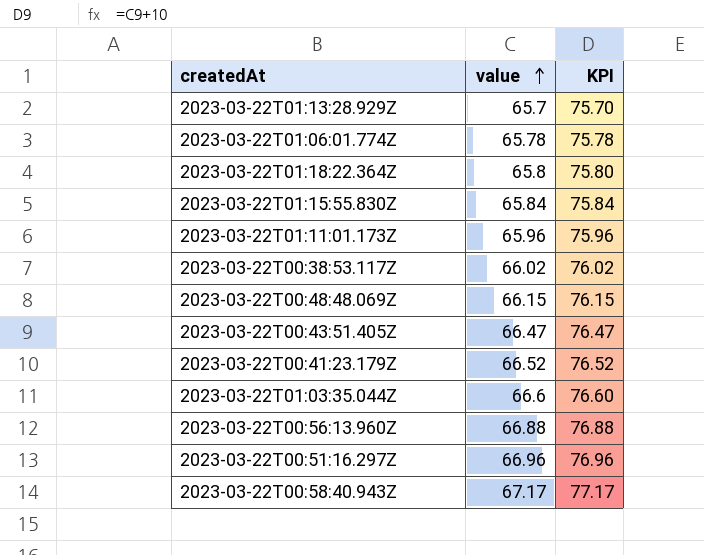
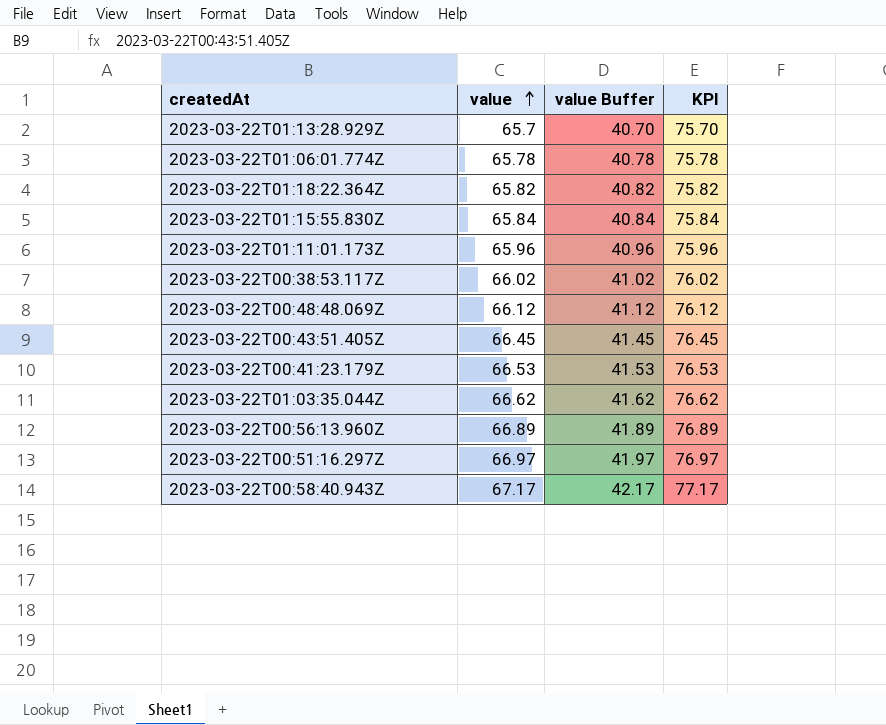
column value Buffer | formula: none -> [value] - 25
2023-03-22T01:18:22.364Z | value: 65.8 -> 65.82
2023-03-22T01:18:22.364Z | KPI: 75.80 -> 75.82
2023-03-22T00:48:48.069Z | value: 66.15 -> 66.12
2023-03-22T00:48:48.069Z | KPI: 76.15 -> 76.12
2023-03-22T00:43:51.405Z | value: 66.47 -> 66.45
2023-03-22T00:43:51.405Z | KPI: 76.47 -> 76.45
2023-03-22T00:41:23.179Z | value: 66.52 -> 66.53
2023-03-22T00:41:23.179Z | KPI: 76.52 -> 76.53
2023-03-22T01:03:35.044Z | value: 66.6 -> 66.62
2023-03-22T01:03:35.044Z | KPI: 76.60 -> 76.62
2023-03-22T00:56:13.960Z | value: 66.88 -> 66.89
2023-03-22T00:56:13.960Z | KPI: 76.88 -> 76.89
2023-03-22T00:51:16.297Z | value: 66.96 -> 66.97
2023-03-22T00:51:16.297Z | KPI: 76.96 -> 76.97

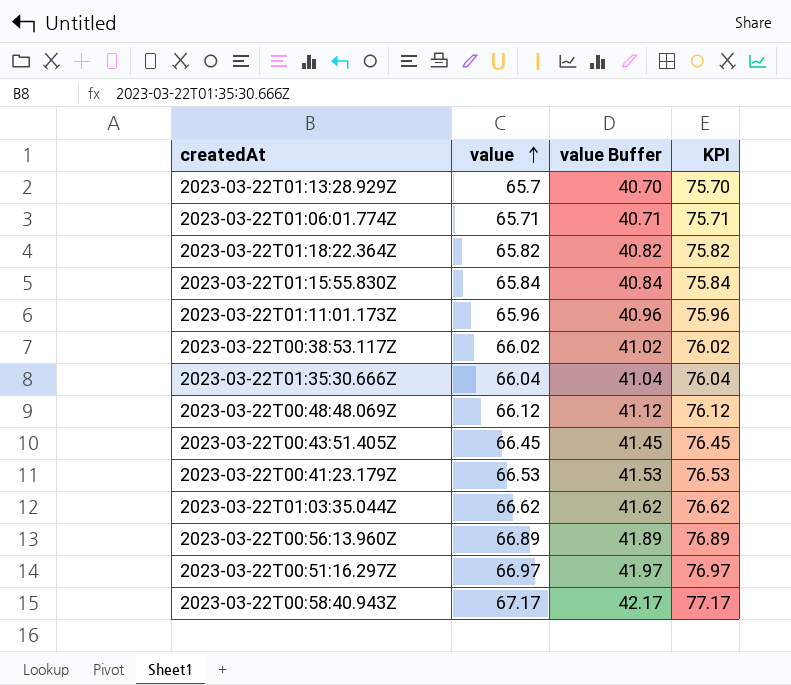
2023-03-22T01:06:01.774Z | value: 65.78 -> 65.71
2023-03-22T01:06:01.774Z | value Buffer: 40.78 -> 40.71
2023-03-22T01:06:01.774Z | KPI: 75.78 -> 75.71
row 2023-03-22T01:35:30.666Z: none -> 66.04 | 41.04 | 76.04

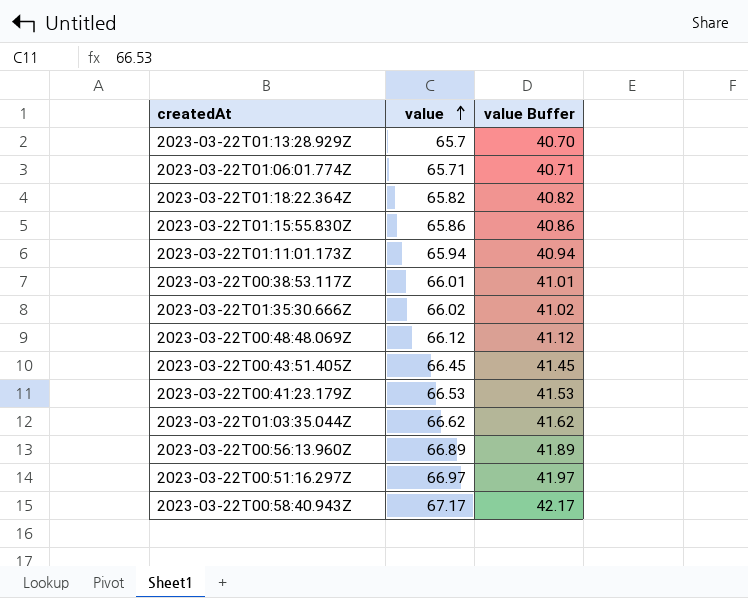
column KPI | formula: [value] + 10 -> none
2023-03-22T01:15:55.830Z | value: 65.84 -> 65.86
2023-03-22T01:15:55.830Z | value Buffer: 40.84 -> 40.86
2023-03-22T01:11:01.173Z | value: 65.96 -> 65.94
2023-03-22T01:11:01.173Z | value Buffer: 40.96 -> 40.94
2023-03-22T00:38:53.117Z | value: 66.02 -> 66.01
2023-03-22T00:38:53.117Z | value Buffer: 41.02 -> 41.01
2023-03-22T01:35:30.666Z | value: 66.04 -> 66.02
2023-03-22T01:35:30.666Z | value Buffer: 41.04 -> 41.02

